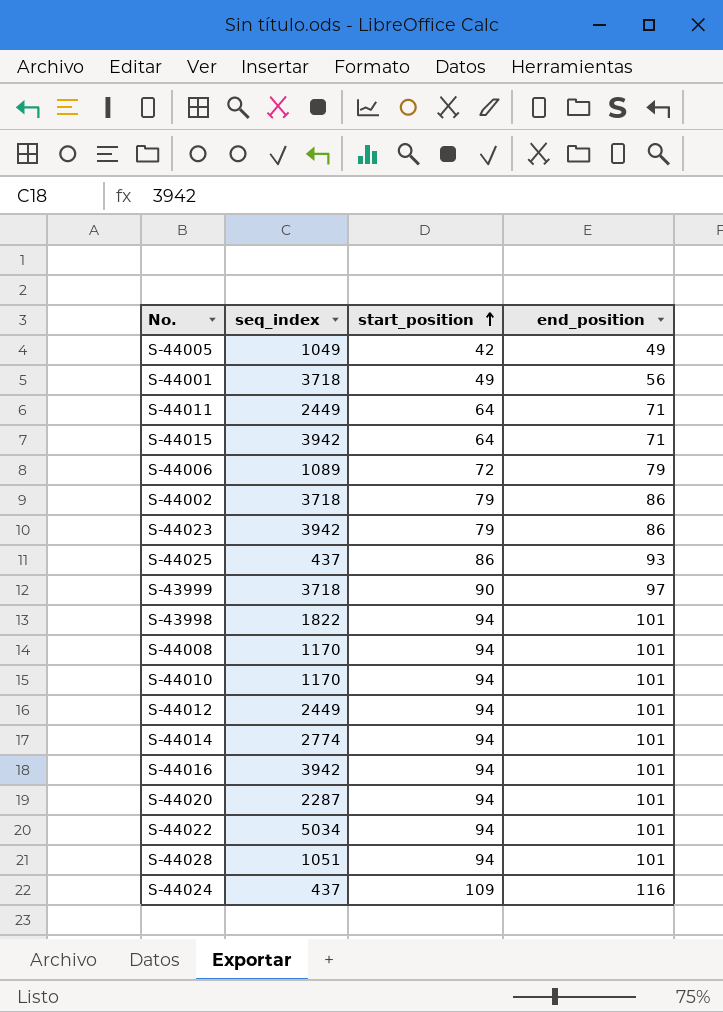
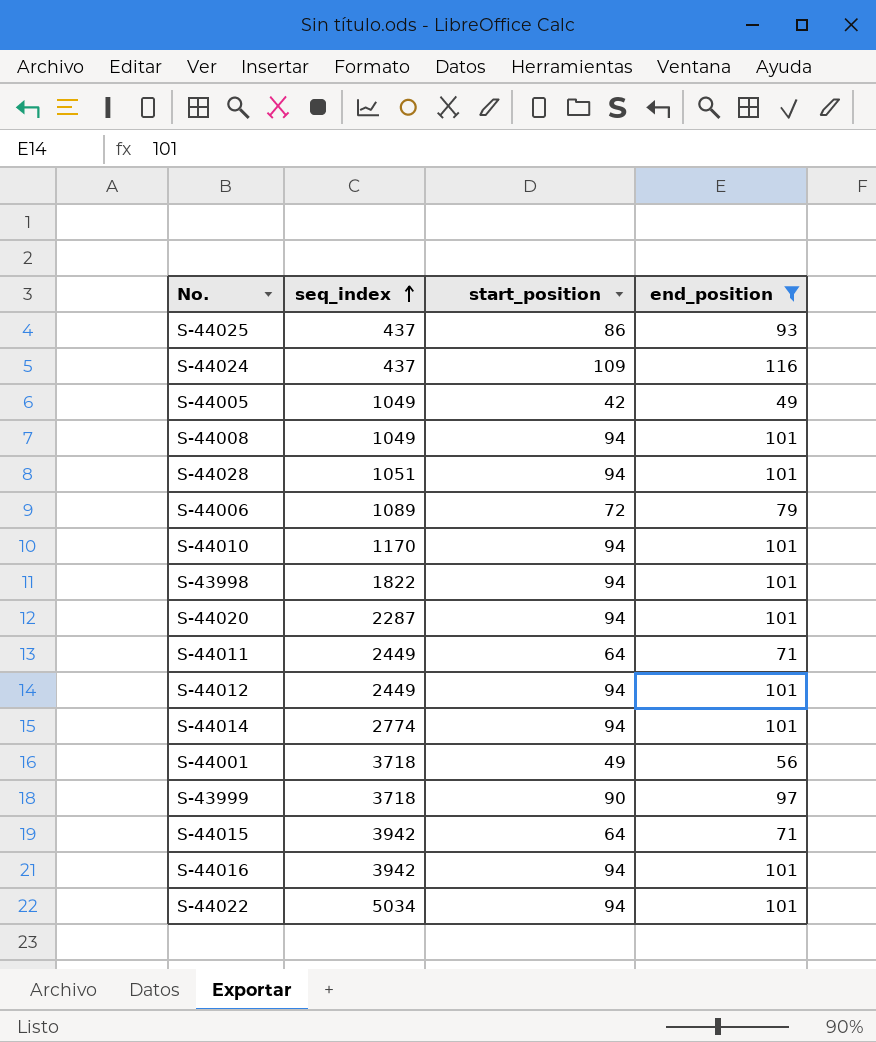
filter: none -> end_position != 86
row order: start_position ascending -> seq_index ascending
S-44008 | seq_index: 1170 -> 1049

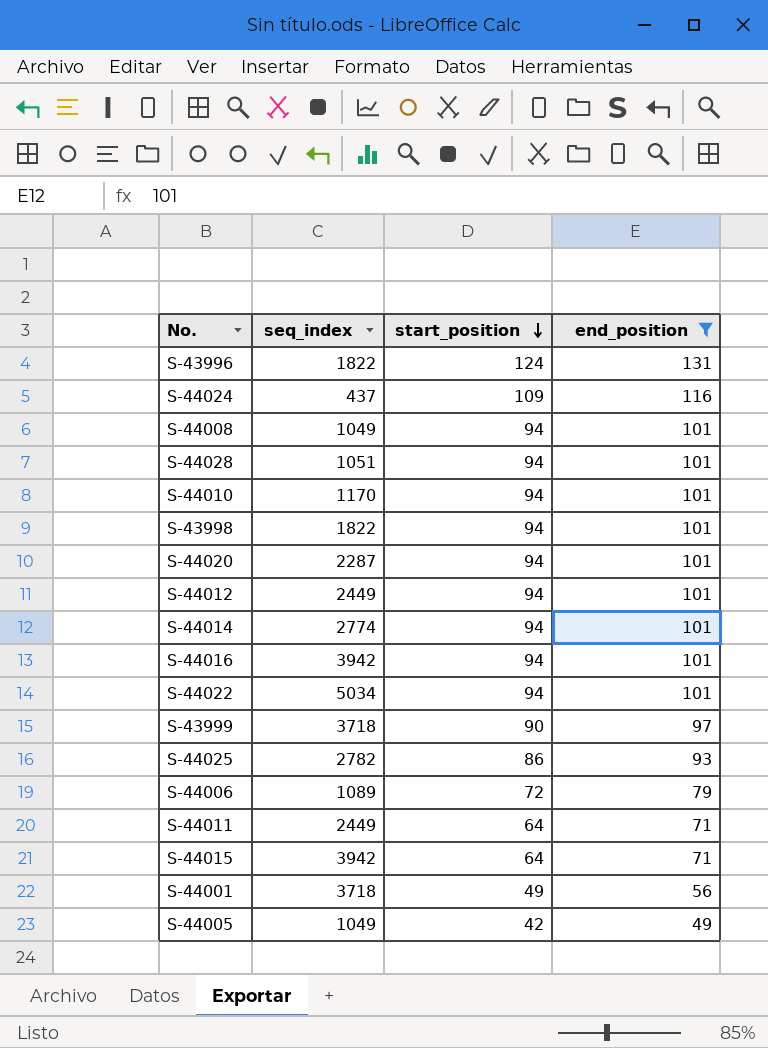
row order: seq_index ascending -> start_position descending
row S-43996: none -> 1822 | 124 | 131
S-44025 | seq_index: 437 -> 2782

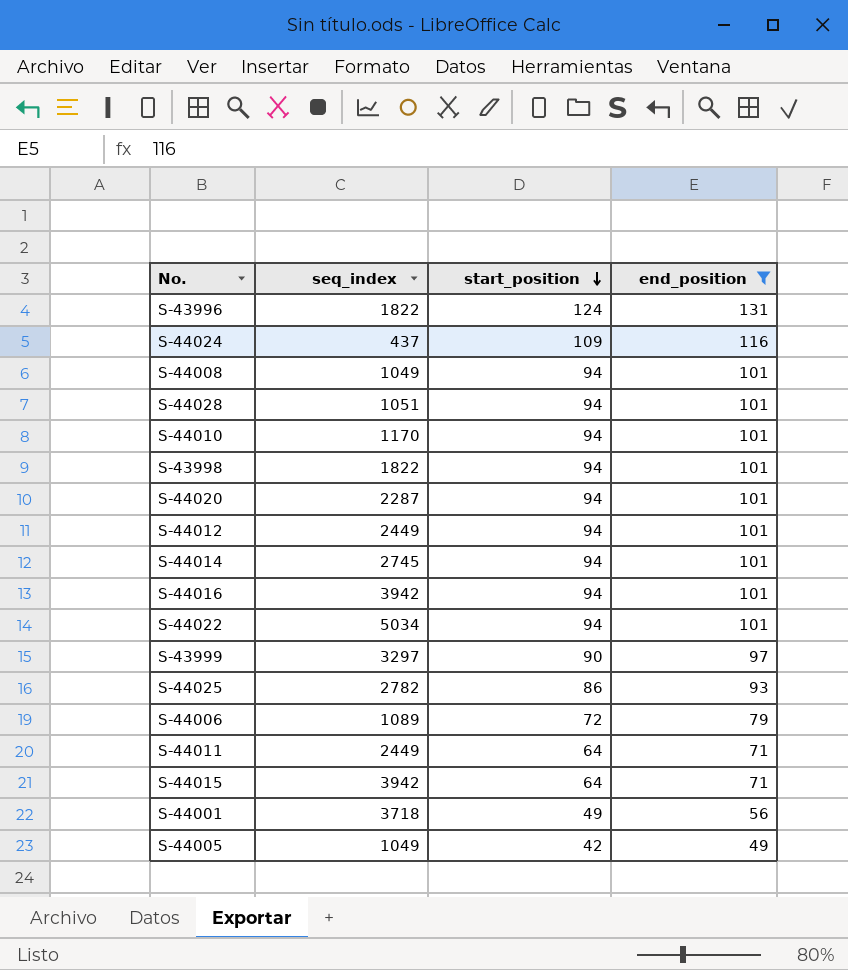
S-44014 | seq_index: 2774 -> 2745
S-43999 | seq_index: 3718 -> 3297

